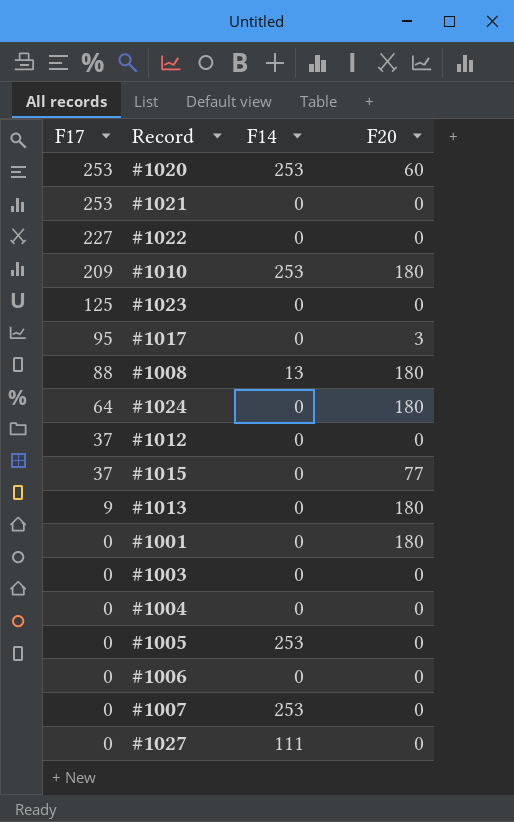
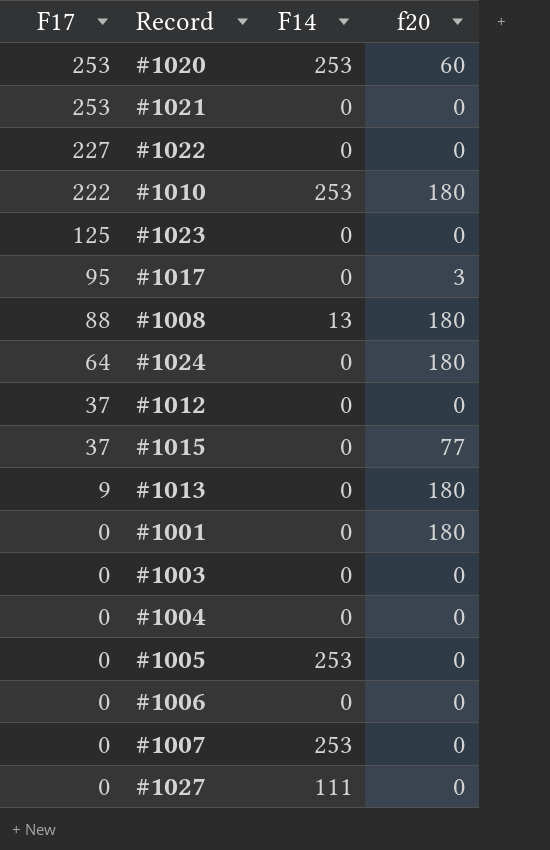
column name: F20 -> f20
#1010 | F17: 209 -> 222

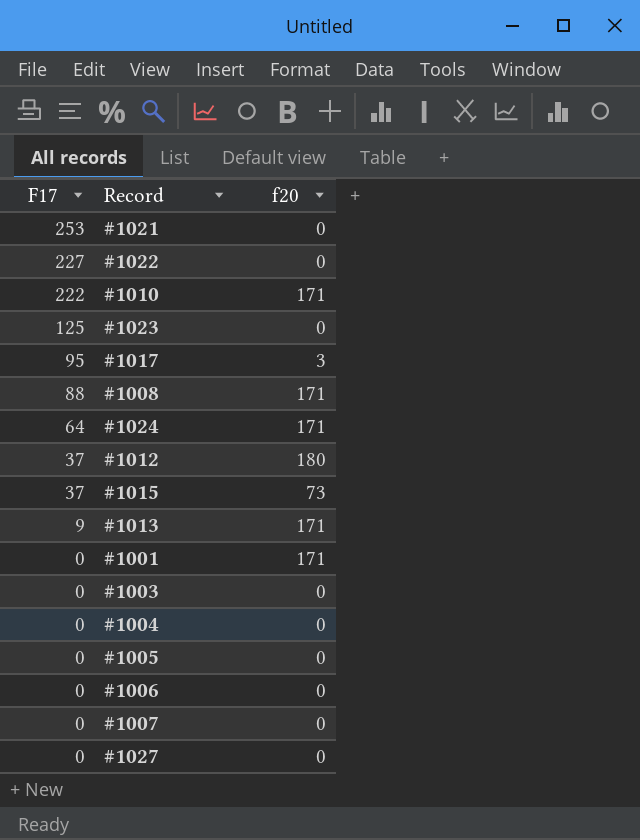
column F14 | position: 3 -> none
row #1020: 253 | 253 | 60 -> none
#1010 | f20: 180 -> 171
#1008 | f20: 180 -> 171
#1024 | f20: 180 -> 171
#1012 | f20: 0 -> 180
#1015 | f20: 77 -> 73
#1013 | f20: 180 -> 171
#1001 | f20: 180 -> 171

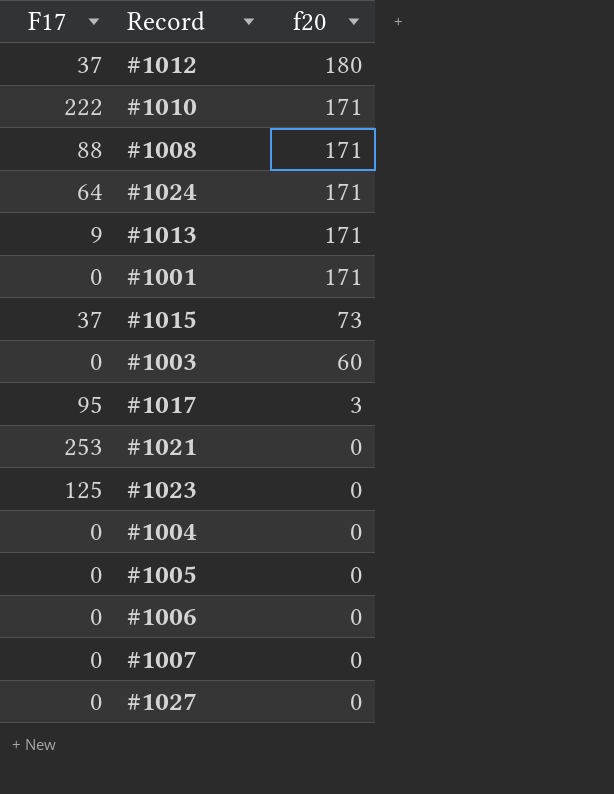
row order: F17 descending -> f20 descending
row #1022: 227 | 0 -> none
#1003 | f20: 0 -> 60

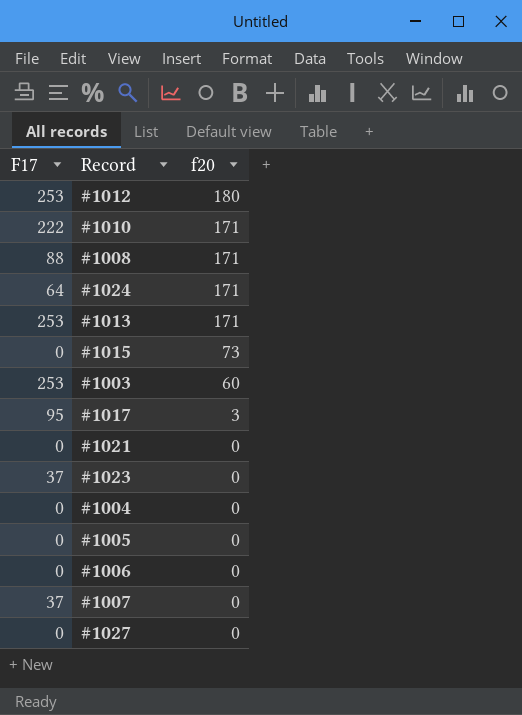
row #1001: 0 | 171 -> none
#1012 | F17: 37 -> 253
#1013 | F17: 9 -> 253
#1015 | F17: 37 -> 0
#1003 | F17: 0 -> 253
#1021 | F17: 253 -> 0
#1023 | F17: 125 -> 37
#1007 | F17: 0 -> 37

